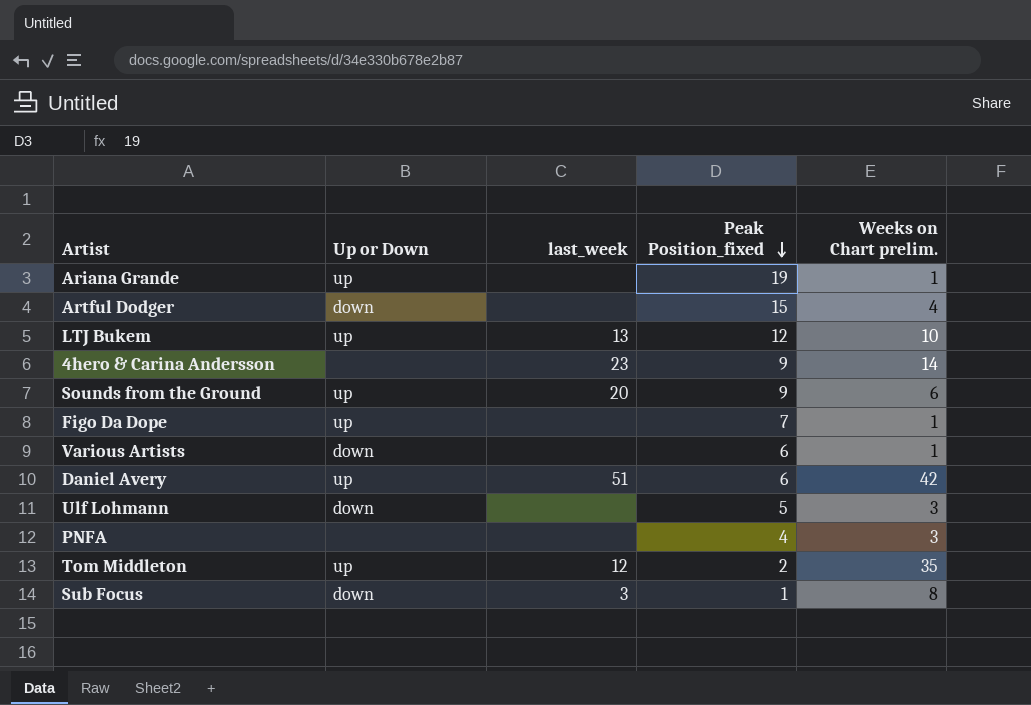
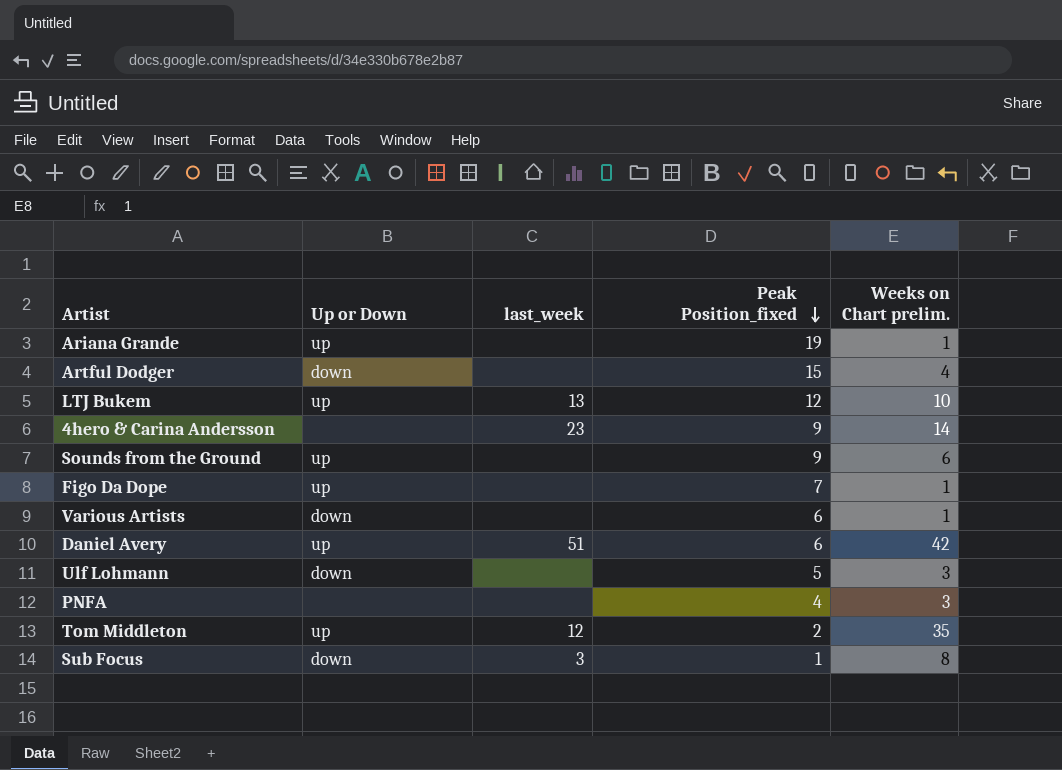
Sounds from the Ground | last_week: 20 -> none

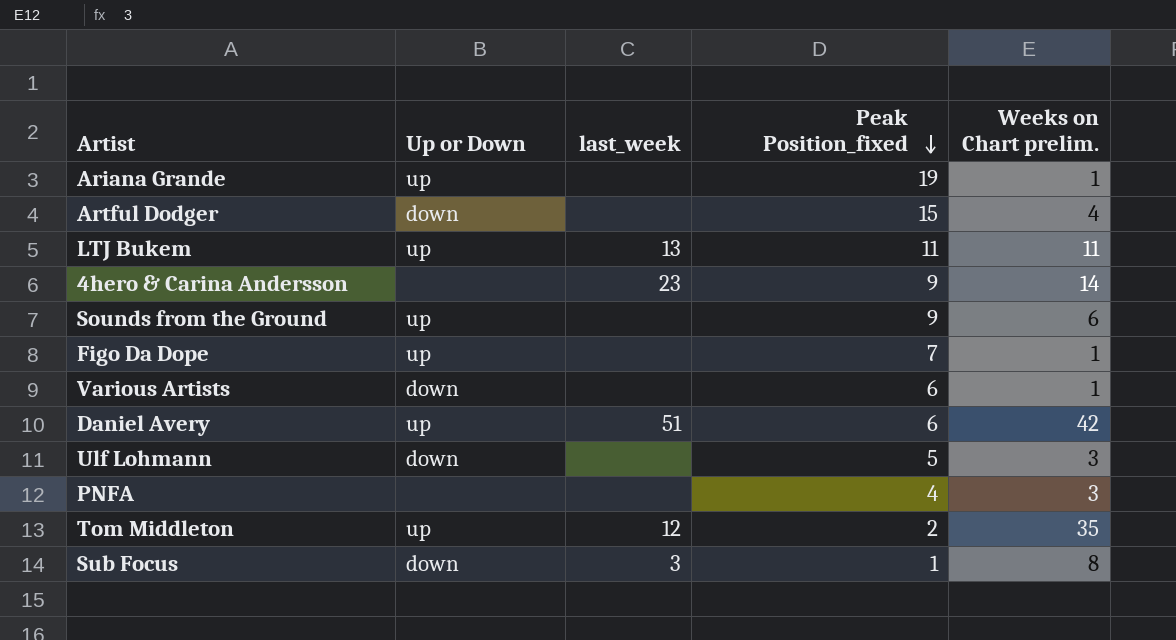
LTJ Bukem | Peak Position_fixed: 12 -> 11
LTJ Bukem | Weeks on Chart prelim.: 10 -> 11

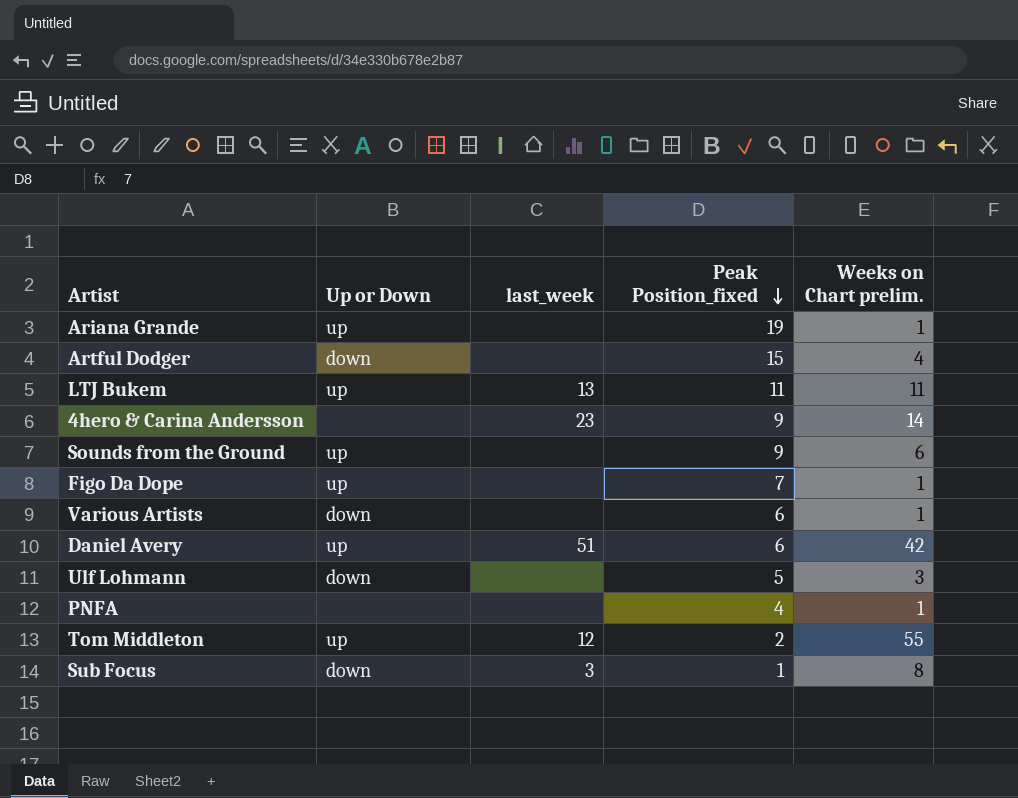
PNFA | Weeks on Chart prelim.: 3 -> 1
Tom Middleton | Weeks on Chart prelim.: 35 -> 55

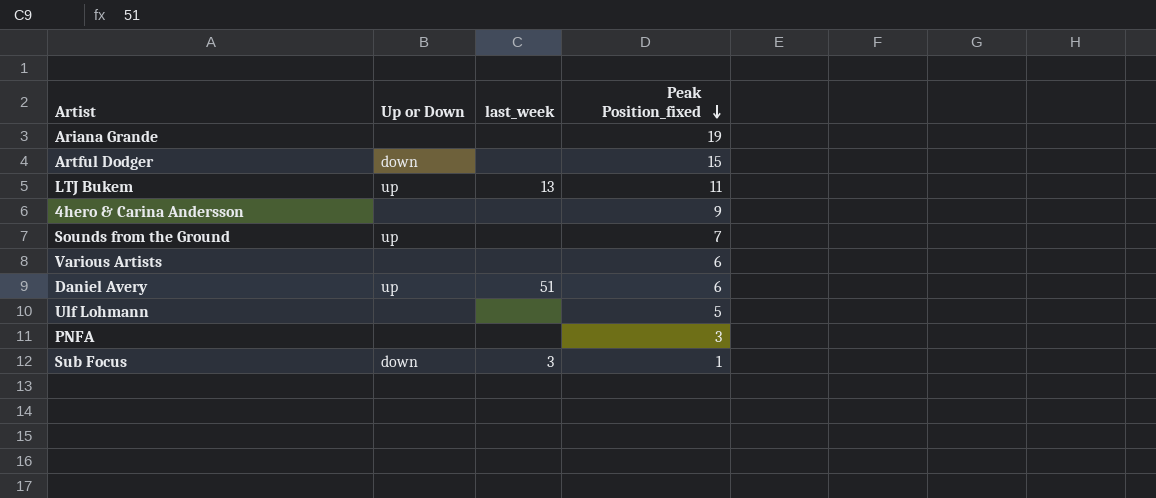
column Weeks on Chart prelim. | position: 5 -> none
row Figo Da Dope: up | none | 7 | 1 -> none
row Tom Middleton: up | 12 | 2 | 55 -> none
Ariana Grande | Up or Down: up -> none
4hero & Carina Andersson | last_week: 23 -> none
Sounds from the Ground | Peak Position_fixed: 9 -> 7
Various Artists | Up or Down: down -> none
Ulf Lohmann | Up or Down: down -> none
PNFA | Peak Position_fixed: 4 -> 3

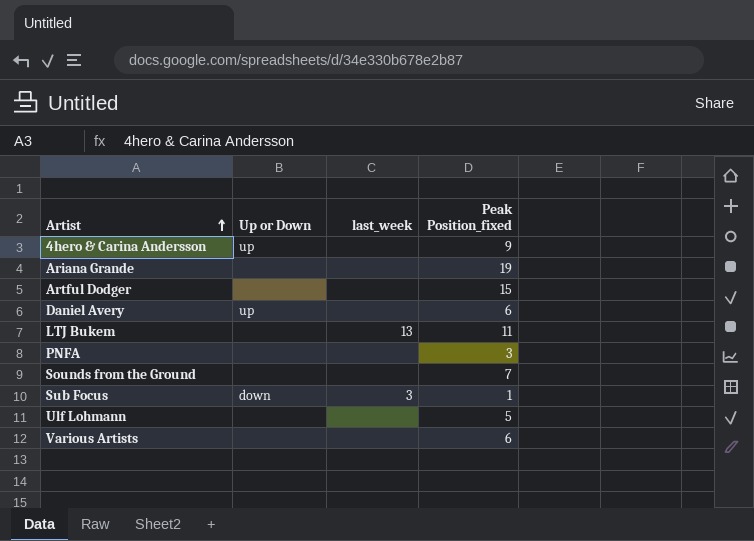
row order: Peak Position_fixed descending -> Artist ascending
4hero & Carina Andersson | Up or Down: none -> up
Artful Dodger | Up or Down: down -> none
Daniel Avery | last_week: 51 -> none
LTJ Bukem | Up or Down: up -> none
Sounds from the Ground | Up or Down: up -> none

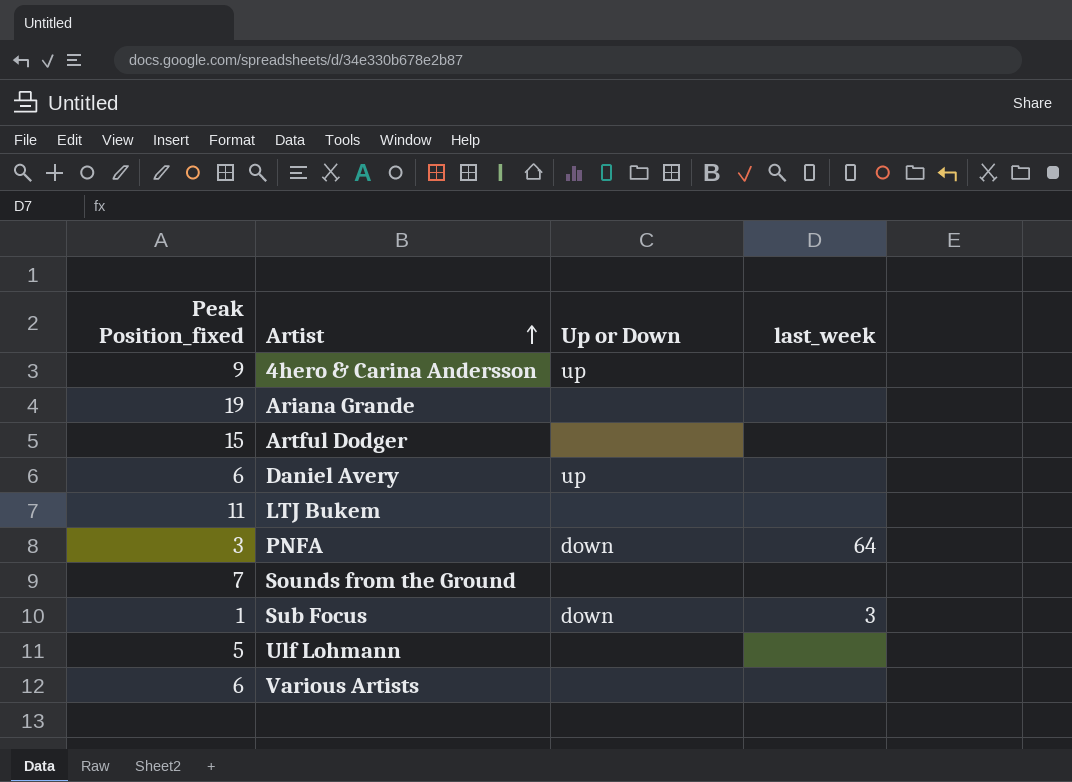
column Peak Position_fixed | position: 4 -> 1
LTJ Bukem | last_week: 13 -> none
PNFA | Up or Down: none -> down
PNFA | last_week: none -> 64

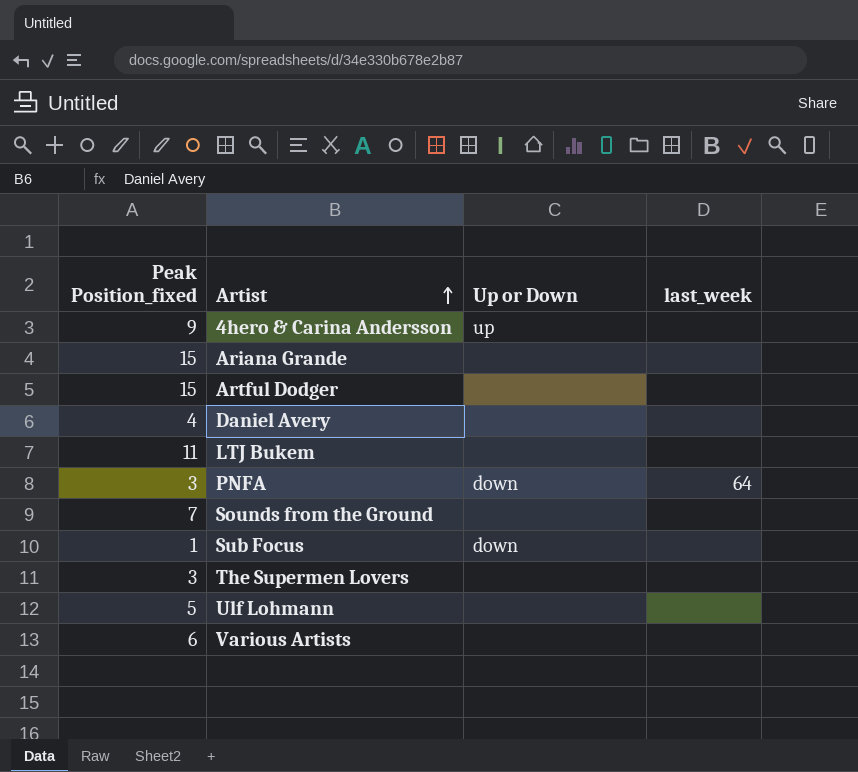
Ariana Grande | Peak Position_fixed: 19 -> 15
Daniel Avery | Peak Position_fixed: 6 -> 4
Daniel Avery | Up or Down: up -> none
Sub Focus | last_week: 3 -> none
row The Supermen Lovers: none -> 3 | none | none

